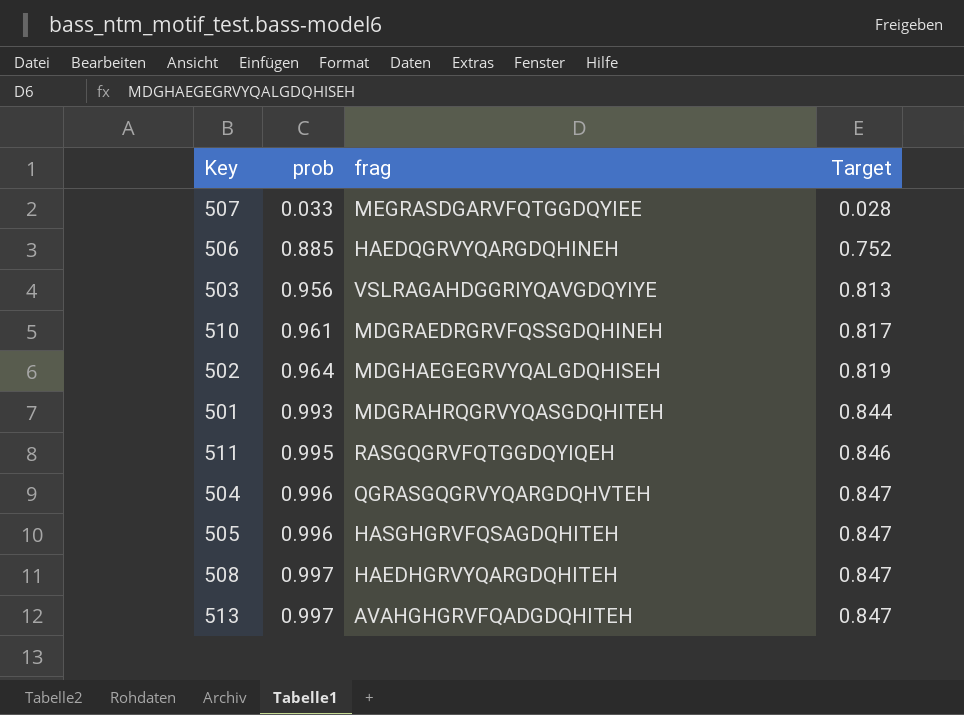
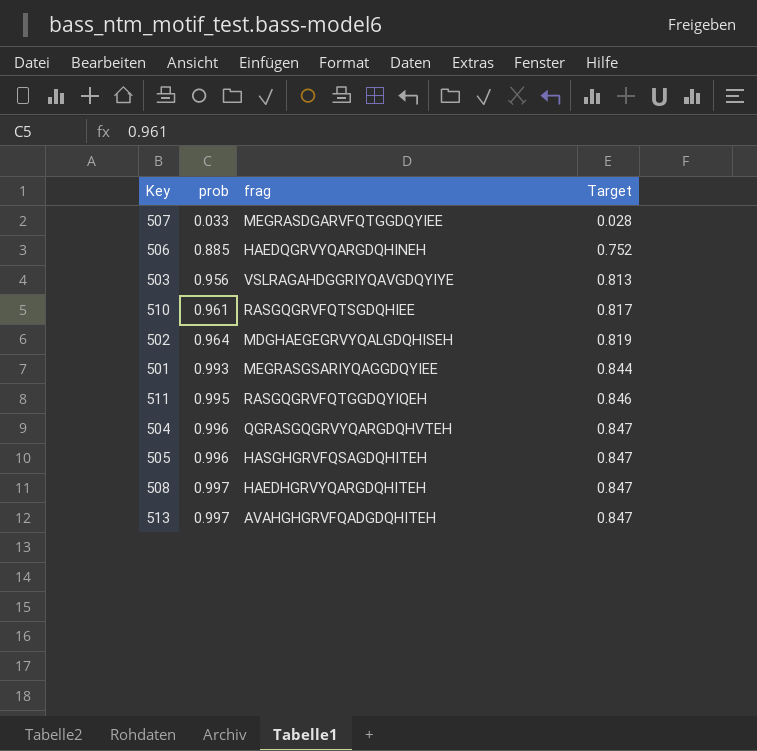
510 | frag: MDGRAEDRGRVFQSSGDQHINEH -> RASGQGRVFQTSGDQHIEE
501 | frag: MDGRAHRQGRVYQASGDQHITEH -> MEGRASGSARIYQAGGDQYIEE

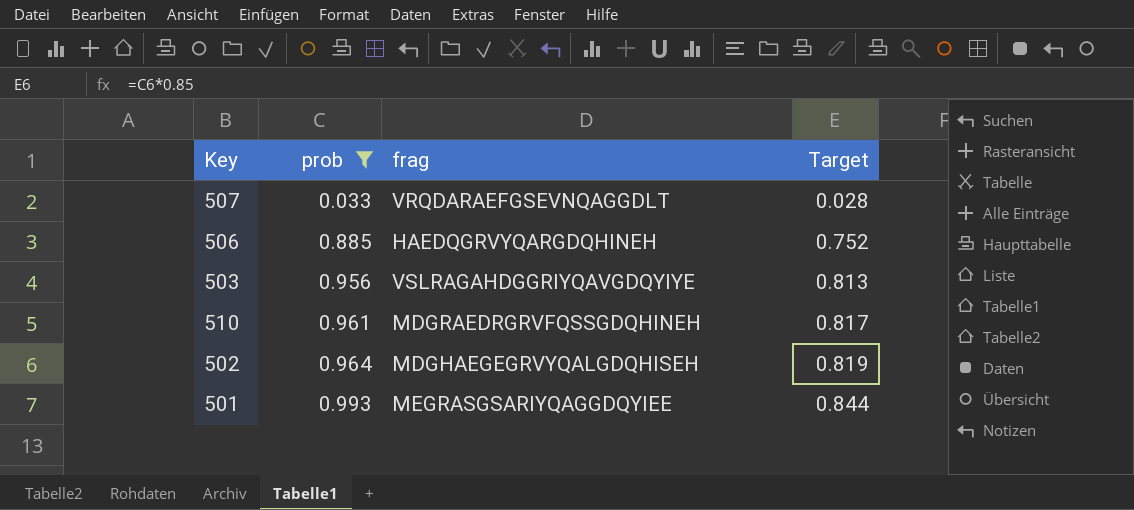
filter: none -> prob <= 0.993
507 | frag: MEGRASDGARVFQTGGDQYIEE -> VRQDARAEFGSEVNQAGGDLT
510 | frag: RASGQGRVFQTSGDQHIEE -> MDGRAEDRGRVFQSSGDQHINEH

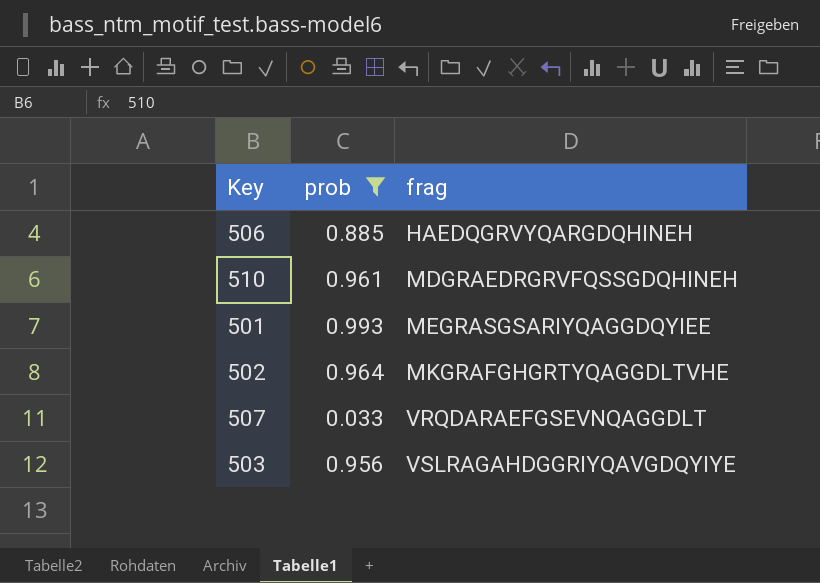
row order: prob ascending -> frag ascending
column Target | formula: [prob] * 0.85 -> none
502 | frag: MDGHAEGEGRVYQALGDQHISEH -> MKGRAFGHGRTYQAGGDLTVHE

